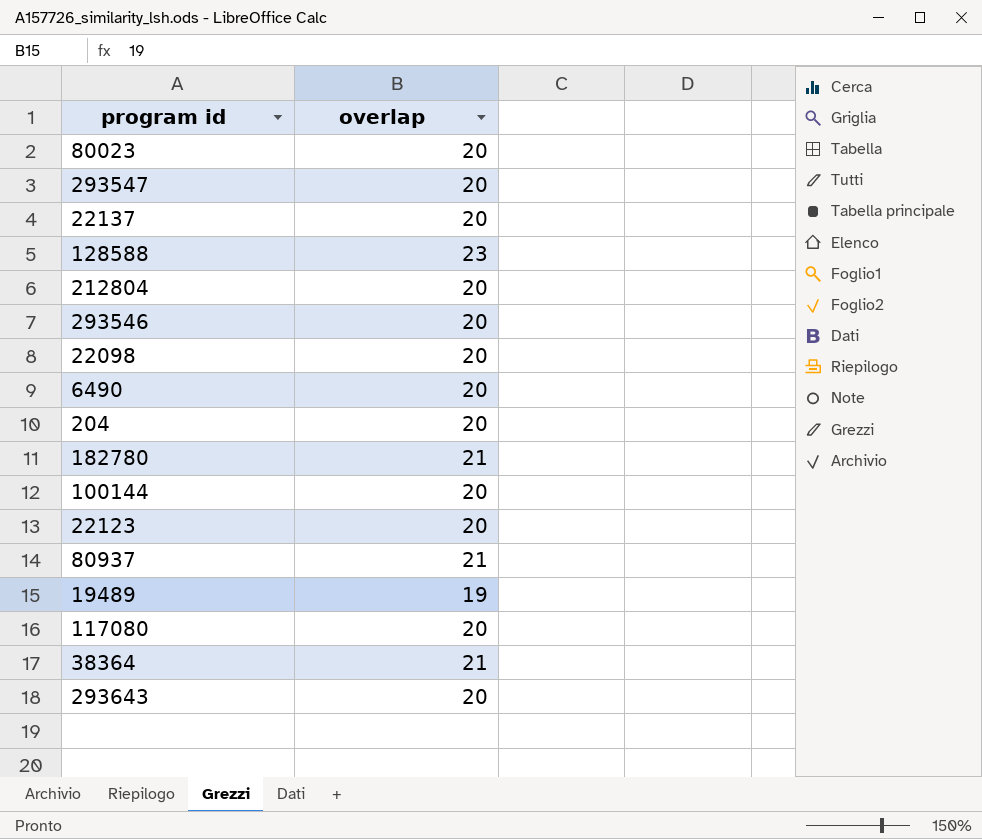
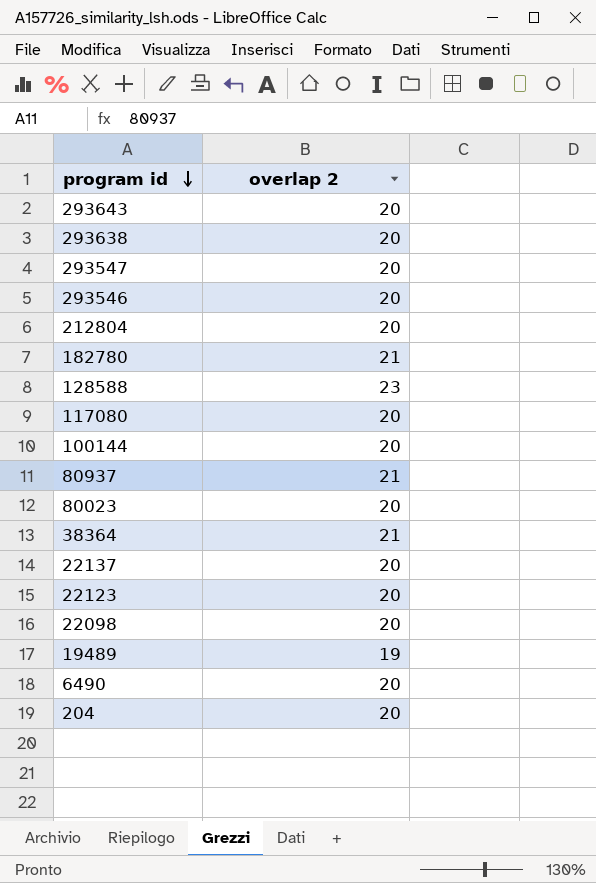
row order: none -> program id descending
column name: overlap -> overlap 2
row 293638: none -> 20

